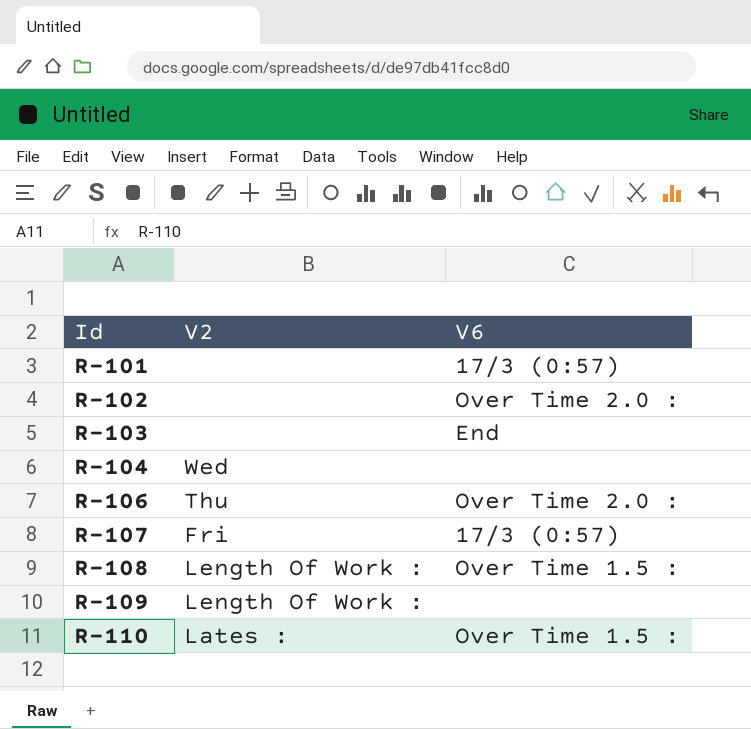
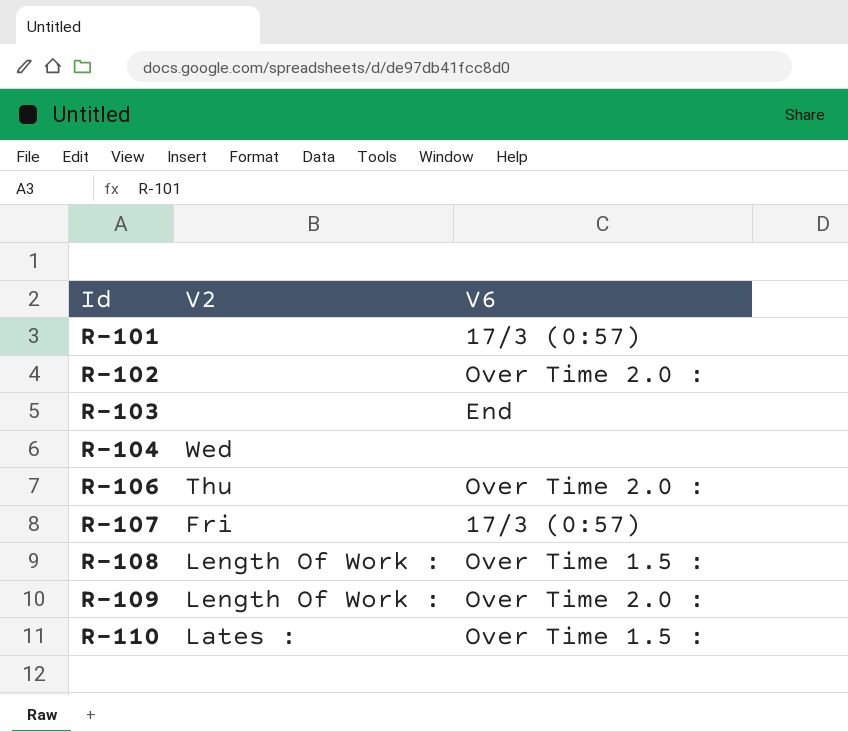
R-109 | V6: none -> Over Time 2.0 :

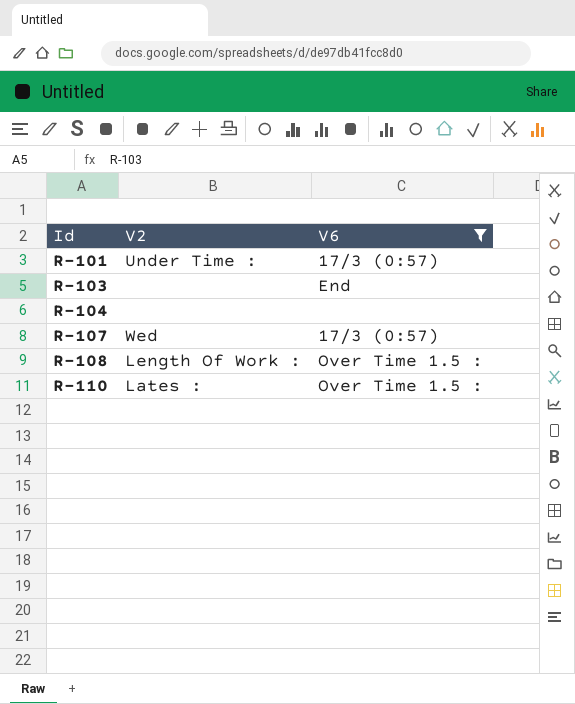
filter: none -> V6 != Over Time 2.0 :
R-101 | V2: none -> Under Time :
R-104 | V2: Wed -> none
R-107 | V2: Fri -> Wed

